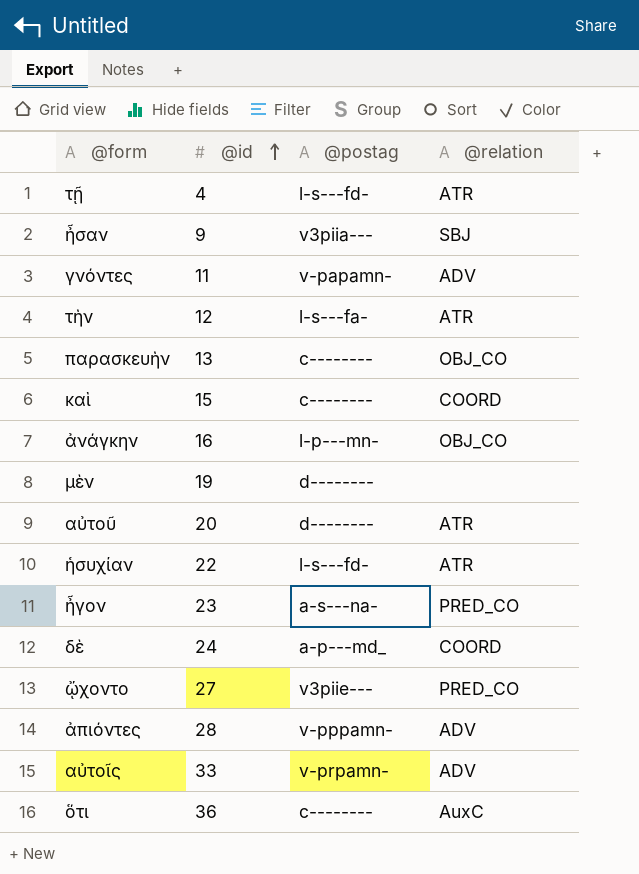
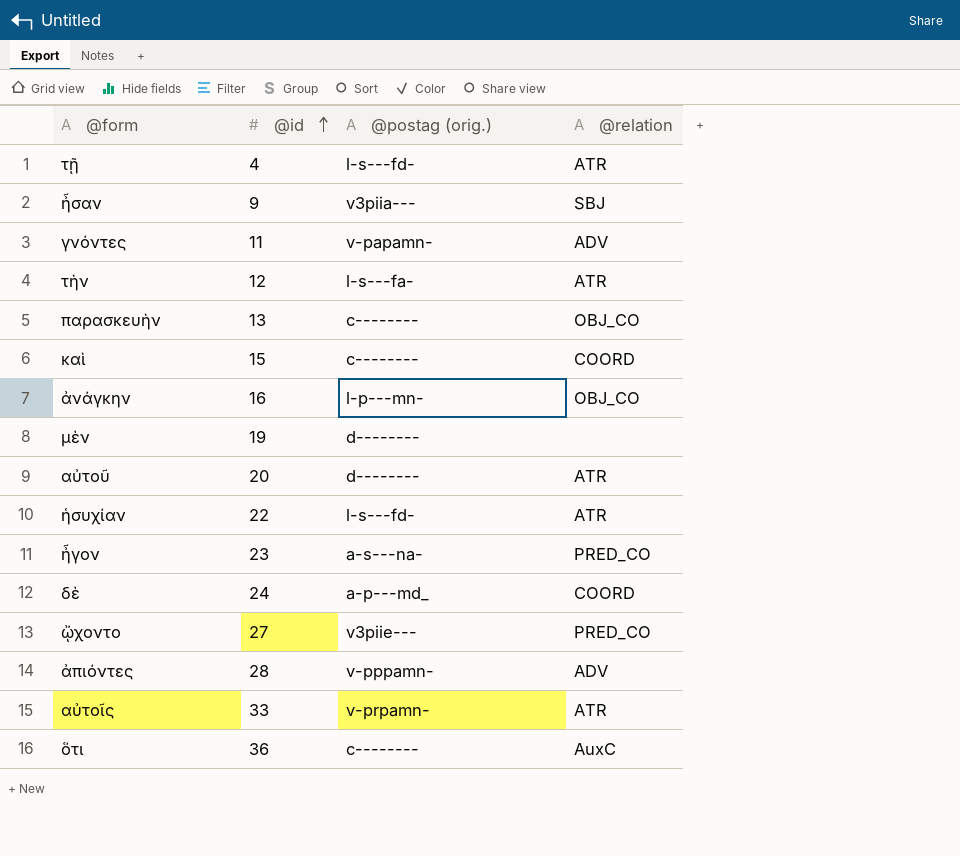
column name: @postag -> @postag (orig.)
αὐτοῖς | @relation: ADV -> ATR

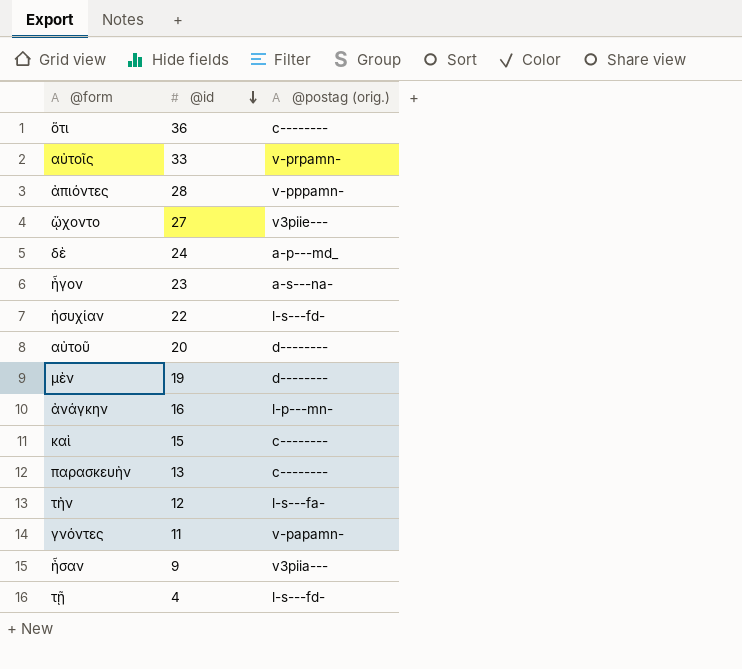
row order: @id ascending -> @id descending
column @relation | position: 4 -> none

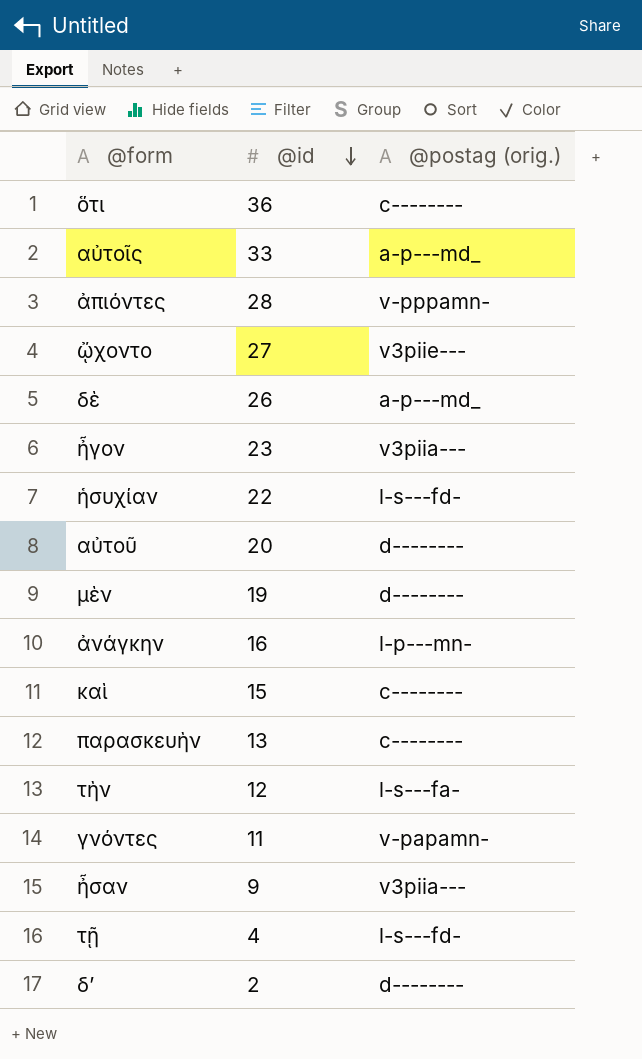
αὐτοῖς | @postag (orig.): v-prpamn- -> a-p---md_
δὲ | @id: 24 -> 26
ἦγον | @postag (orig.): a-s---na- -> v3piia---
row δʼ: none -> 2 | d--------

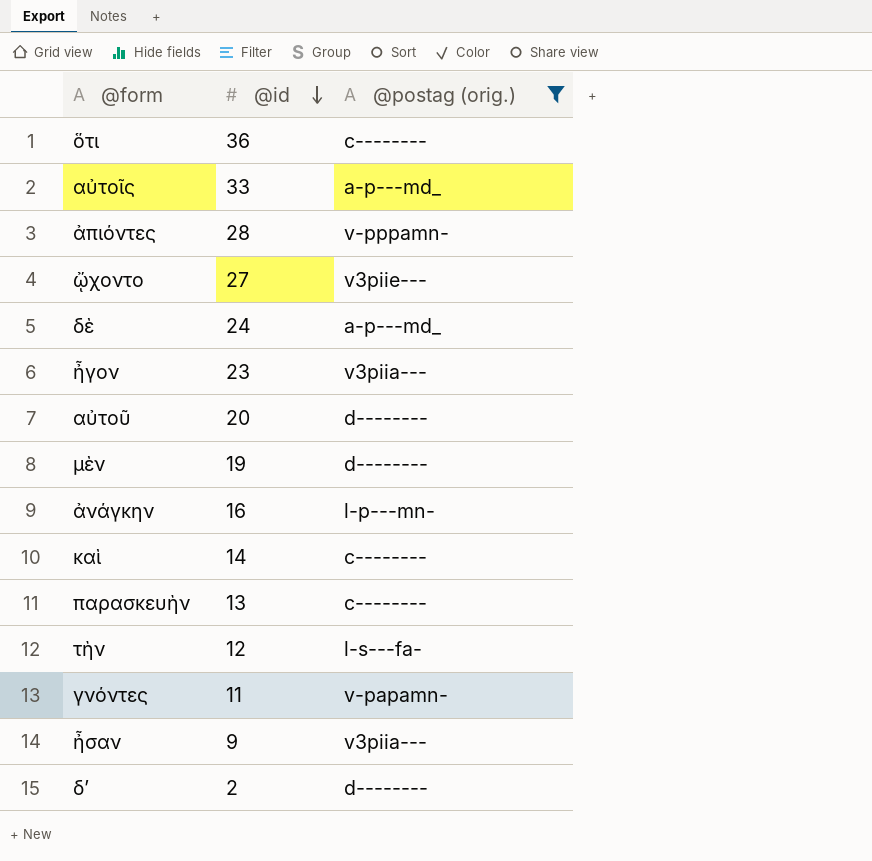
filter: none -> @postag (orig.) != l-s---fd-
δὲ | @id: 26 -> 24
καὶ | @id: 15 -> 14

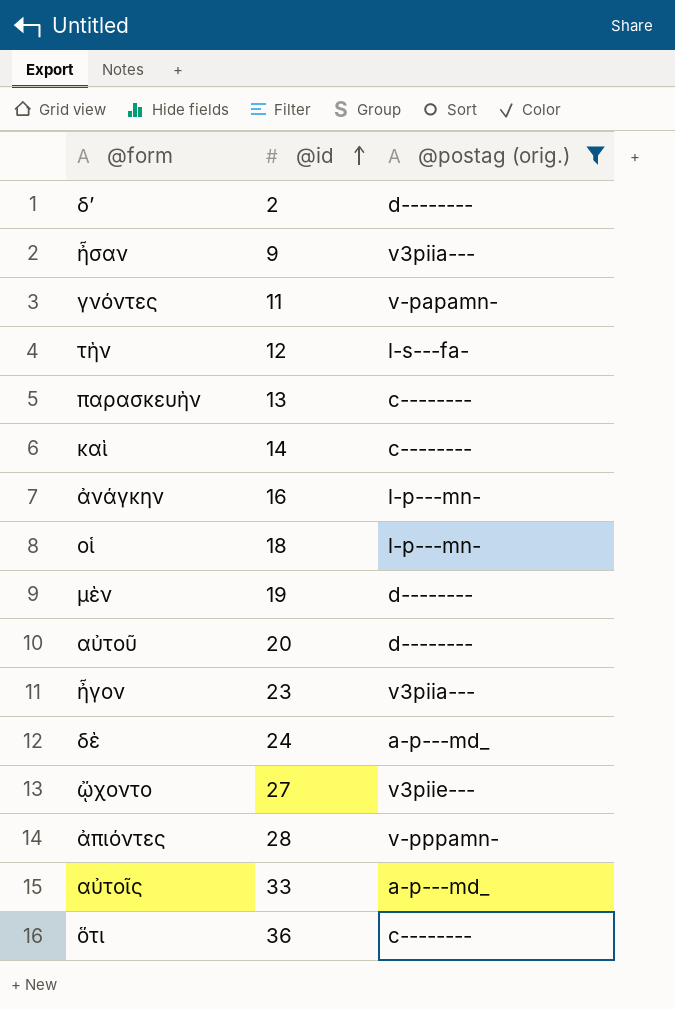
row order: @id descending -> @id ascending
row οἱ: none -> 18 | l-p---mn-

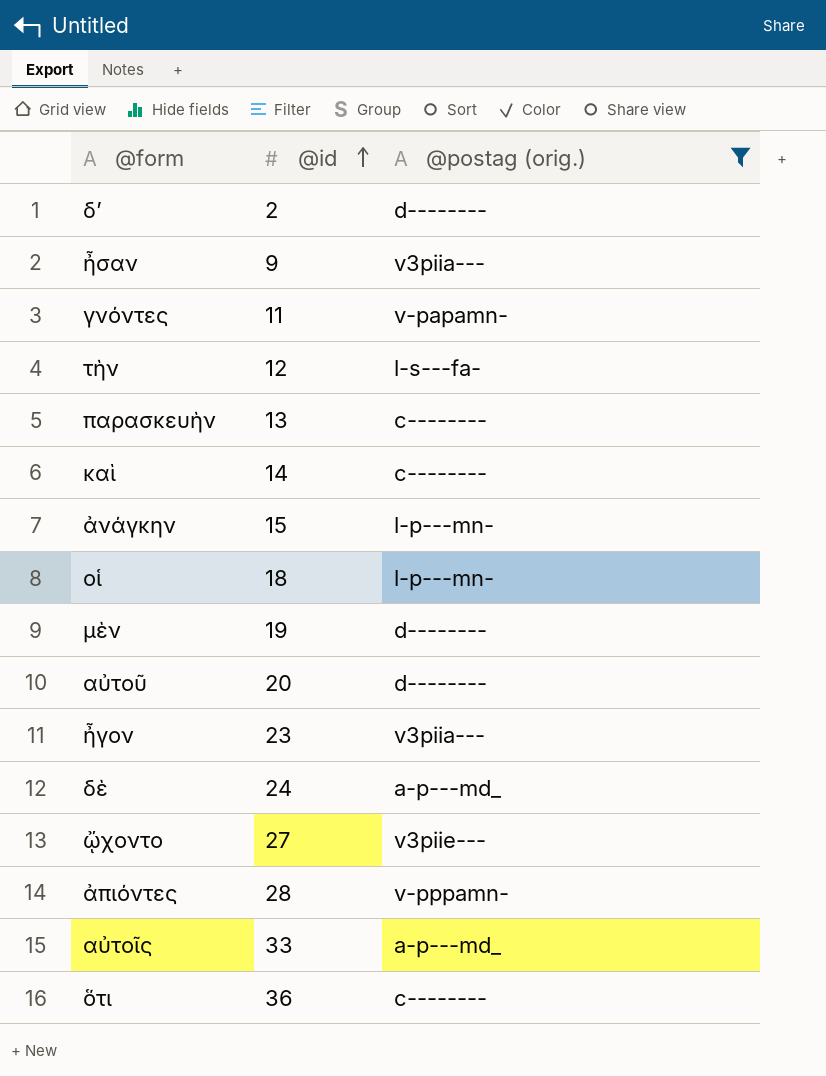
ἀνάγκην | @id: 16 -> 15

